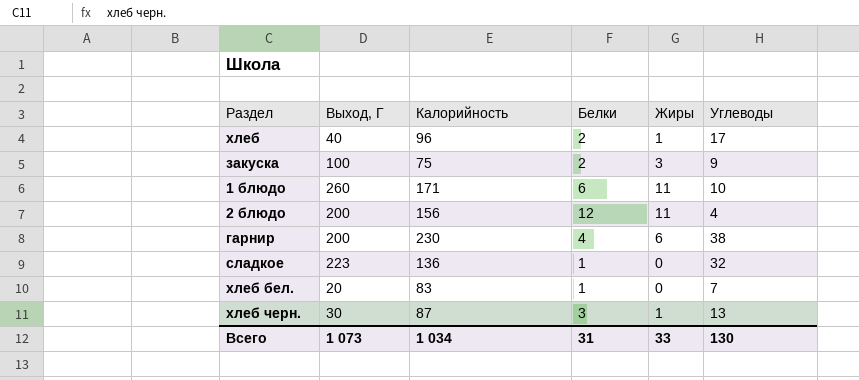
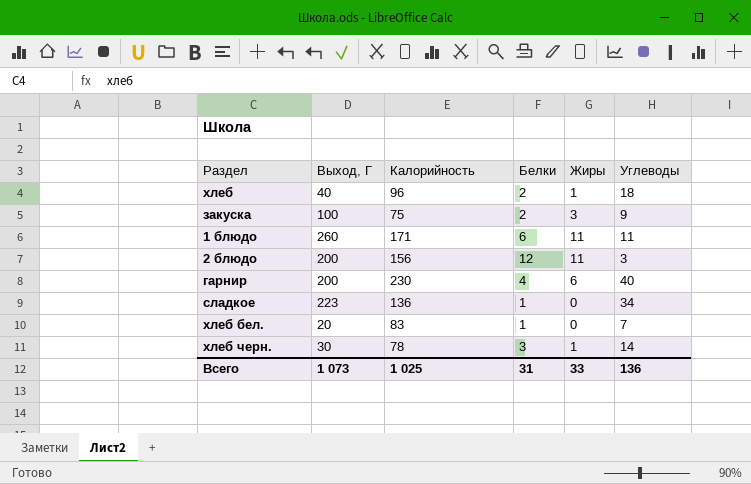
хлеб | Углеводы: 17 -> 18
1 блюдо | Углеводы: 10 -> 11
2 блюдо | Углеводы: 4 -> 3
гарнир | Углеводы: 38 -> 40
сладкое | Углеводы: 32 -> 34
хлеб черн. | Калорийность: 87 -> 78
хлеб черн. | Углеводы: 13 -> 14
Всего | Калорийность: 1 034 -> 1 025
Всего | Углеводы: 130 -> 136

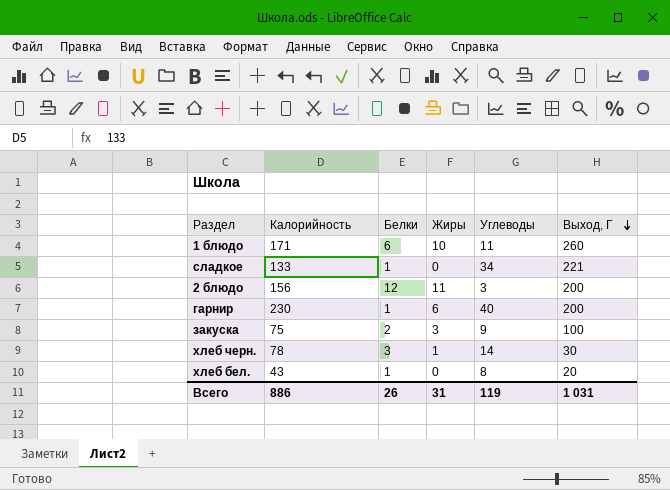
row order: none -> Выход, Г descending
column Выход, Г | position: 2 -> 6
row хлеб: 40 | 96 | 2 | 1 | 18 -> none
1 блюдо | Жиры: 11 -> 10
сладкое | Калорийность: 136 -> 133
сладкое | Выход, Г: 223 -> 221
гарнир | Белки: 4 -> 1
хлеб бел. | Калорийность: 83 -> 43
хлеб бел. | Углеводы: 7 -> 8
Всего | Калорийность: 1 025 -> 886
Всего | Белки: 31 -> 26
Всего | Жиры: 33 -> 31
Всего | Углеводы: 136 -> 119
Всего | Выход, Г: 1 073 -> 1 031

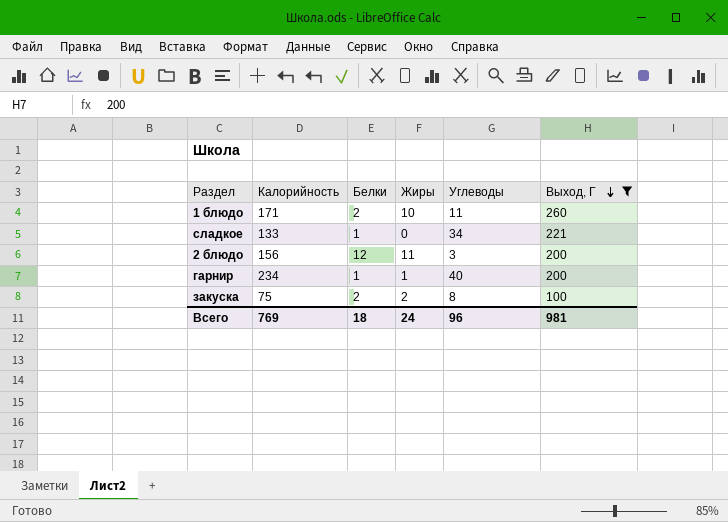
filter: none -> Выход, Г >= 100
1 блюдо | Белки: 6 -> 2
гарнир | Калорийность: 230 -> 234
гарнир | Жиры: 6 -> 1
закуска | Жиры: 3 -> 2
закуска | Углеводы: 9 -> 8
Всего | Калорийность: 886 -> 769
Всего | Белки: 26 -> 18
Всего | Жиры: 31 -> 24
Всего | Углеводы: 119 -> 96
Всего | Выход, Г: 1 031 -> 981

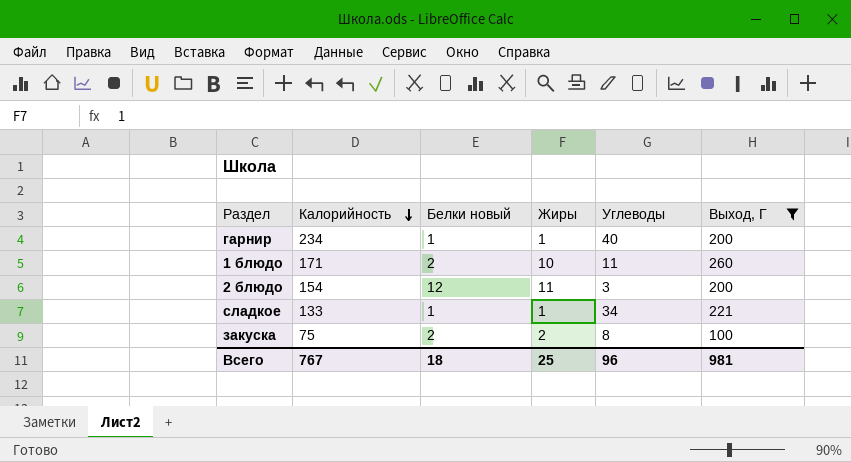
row order: Выход, Г descending -> Калорийность descending
column name: Белки -> Белки новый
2 блюдо | Калорийность: 156 -> 154
сладкое | Жиры: 0 -> 1
Всего | Калорийность: 769 -> 767
Всего | Жиры: 24 -> 25

